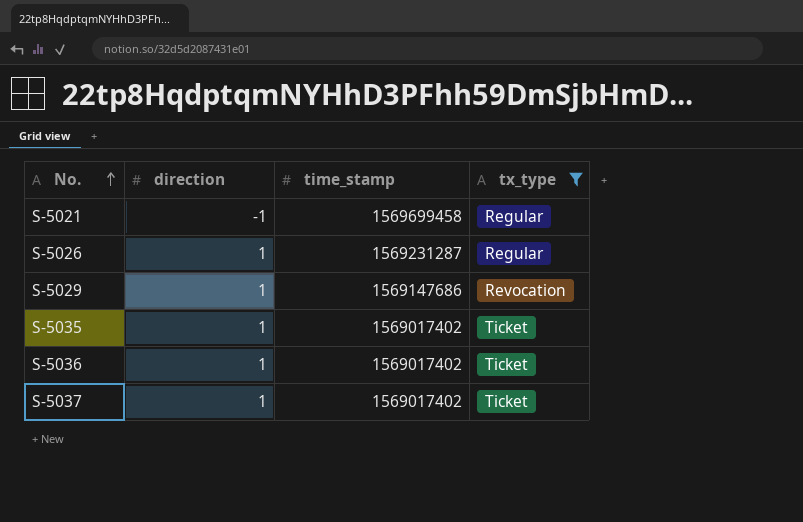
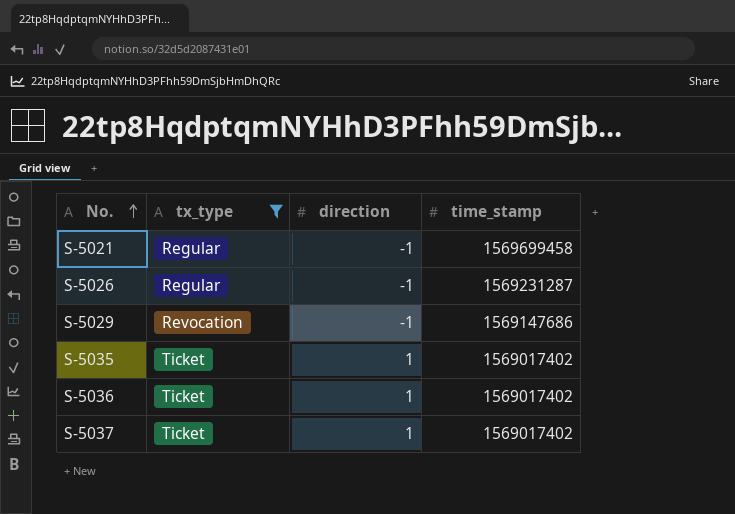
column tx_type | position: 4 -> 2
S-5026 | direction: 1 -> -1
S-5029 | direction: 1 -> -1

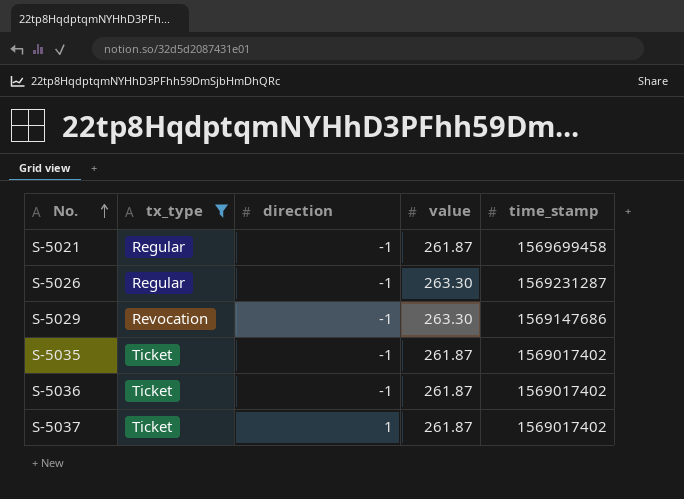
column value | position: none -> 4
S-5035 | direction: 1 -> -1
S-5036 | direction: 1 -> -1

